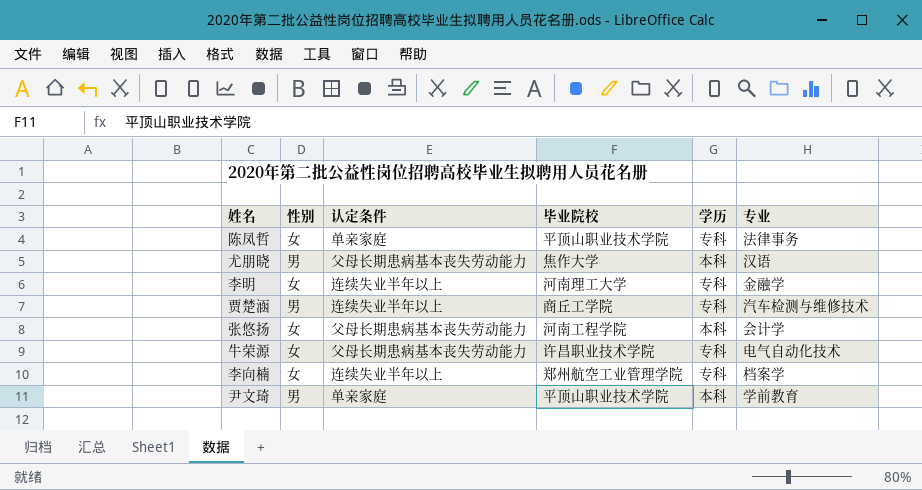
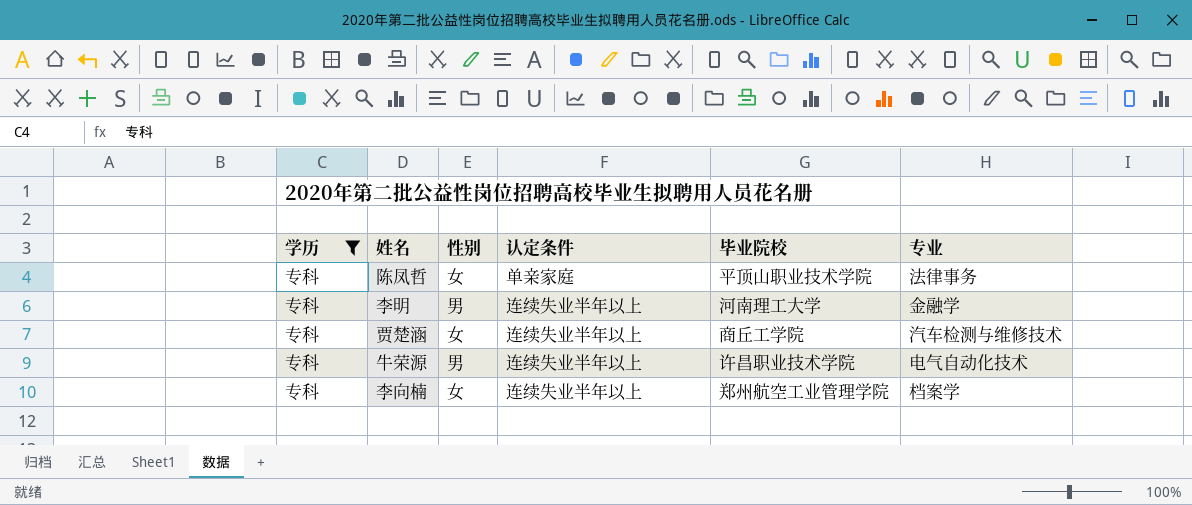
filter: none -> 学历 = 专科
column 学历 | position: 5 -> 1
李明 | 性别: 女 -> 男
贾楚涵 | 性别: 男 -> 女
牛荣源 | 性别: 女 -> 男
牛荣源 | 认定条件: 父母长期患病基本丧失劳动能力 -> 连续失业半年以上

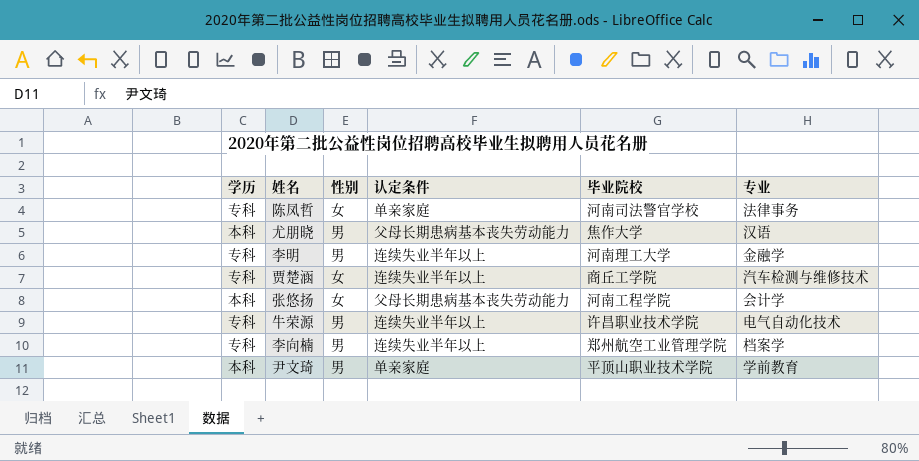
filter: 学历 = 专科 -> none
陈凤哲 | 毕业院校: 平顶山职业技术学院 -> 河南司法警官学校
李向楠 | 性别: 女 -> 男

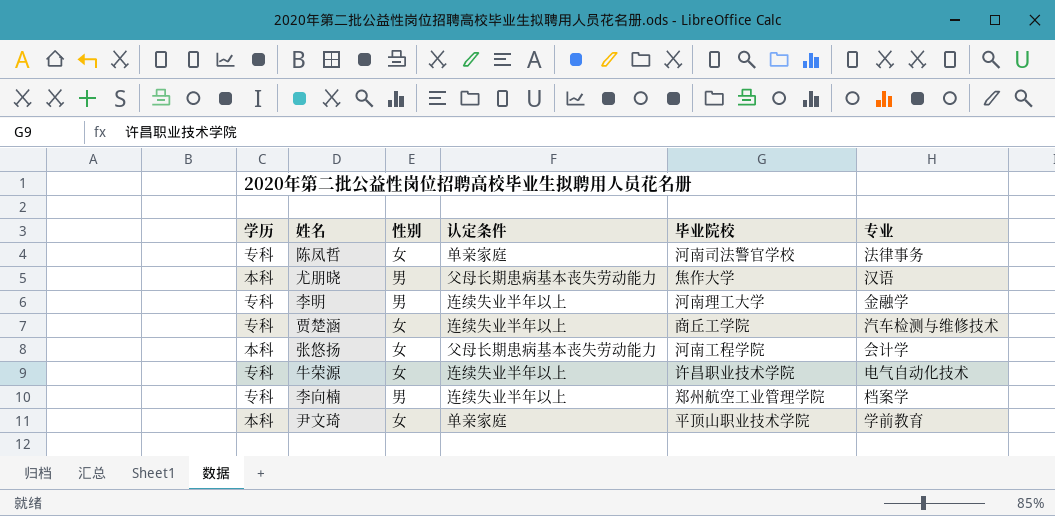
牛荣源 | 性别: 男 -> 女
尹文琦 | 性别: 男 -> 女

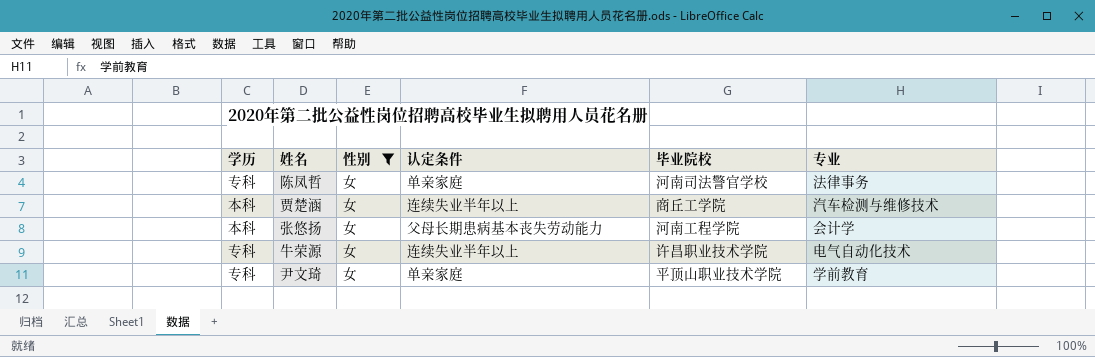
filter: none -> 性别 = 女
贾楚涵 | 学历: 专科 -> 本科
尹文琦 | 学历: 本科 -> 专科

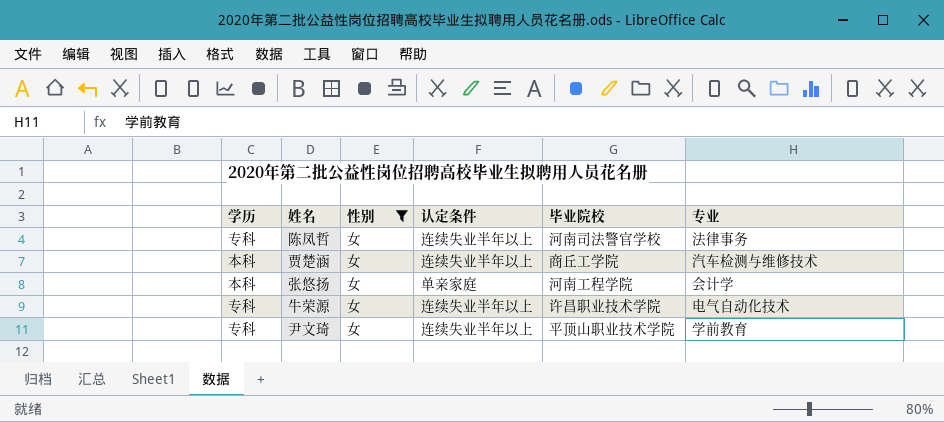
陈凤哲 | 认定条件: 单亲家庭 -> 连续失业半年以上
张悠扬 | 认定条件: 父母长期患病基本丧失劳动能力 -> 单亲家庭
尹文琦 | 认定条件: 单亲家庭 -> 连续失业半年以上

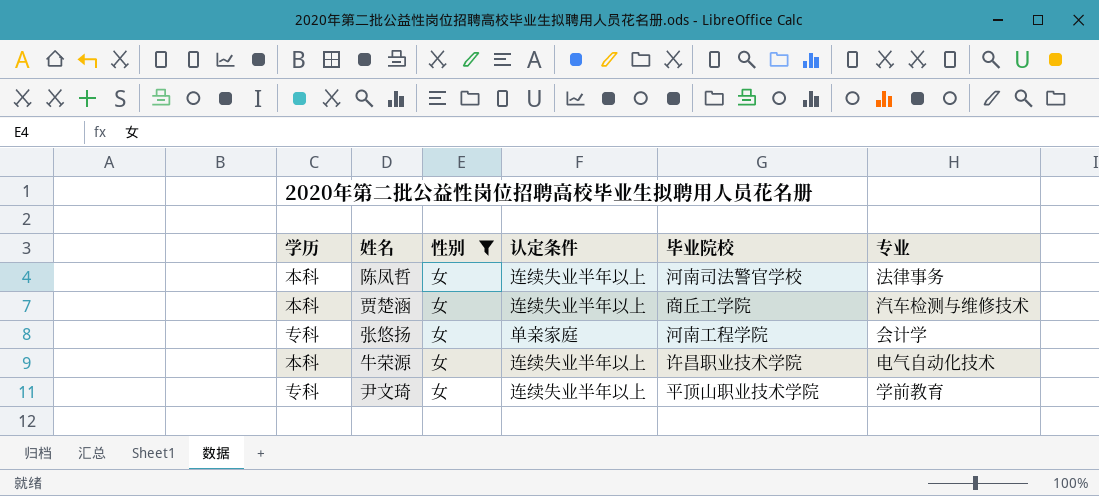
陈凤哲 | 学历: 专科 -> 本科
张悠扬 | 学历: 本科 -> 专科
牛荣源 | 学历: 专科 -> 本科

